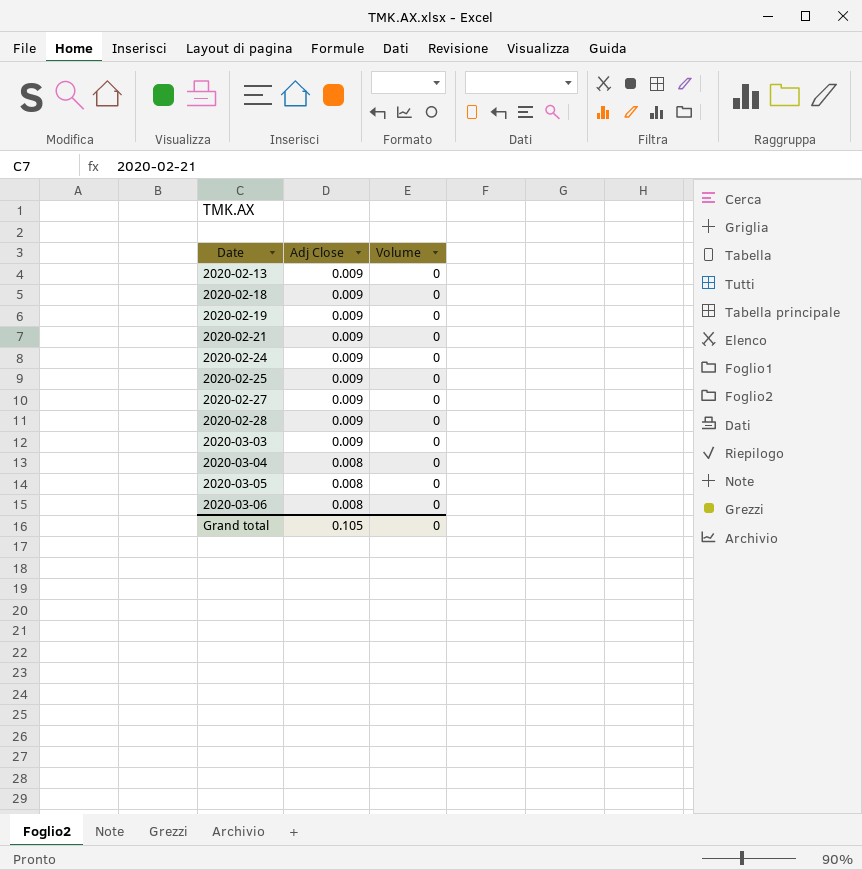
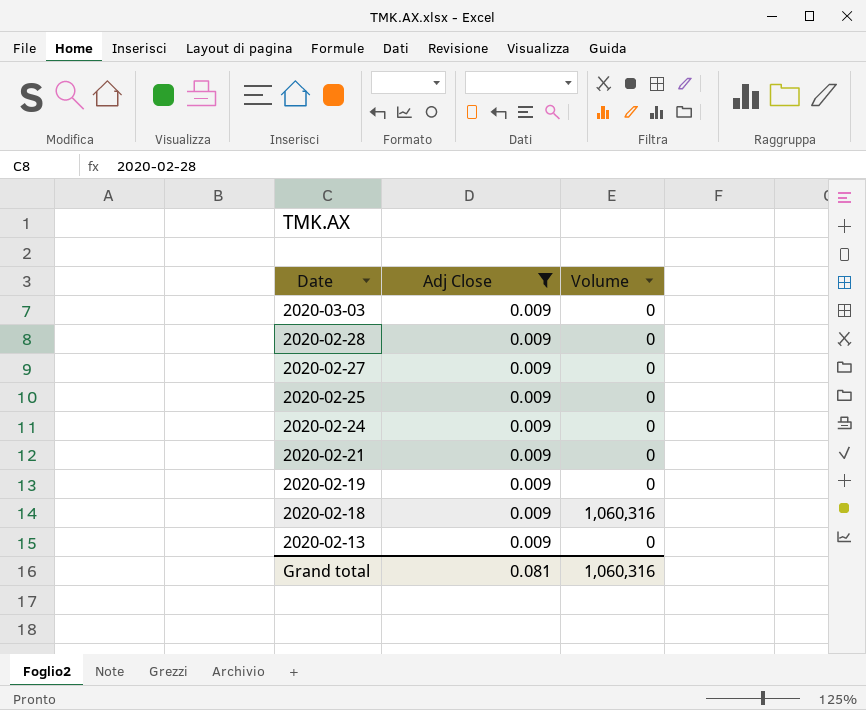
filter: none -> Adj Close = 0.009
row order: Date ascending -> Date descending
2020-02-18 | Volume: 0 -> 1,060,316
Grand total | Adj Close: 0.105 -> 0.081
Grand total | Volume: 0 -> 1,060,316

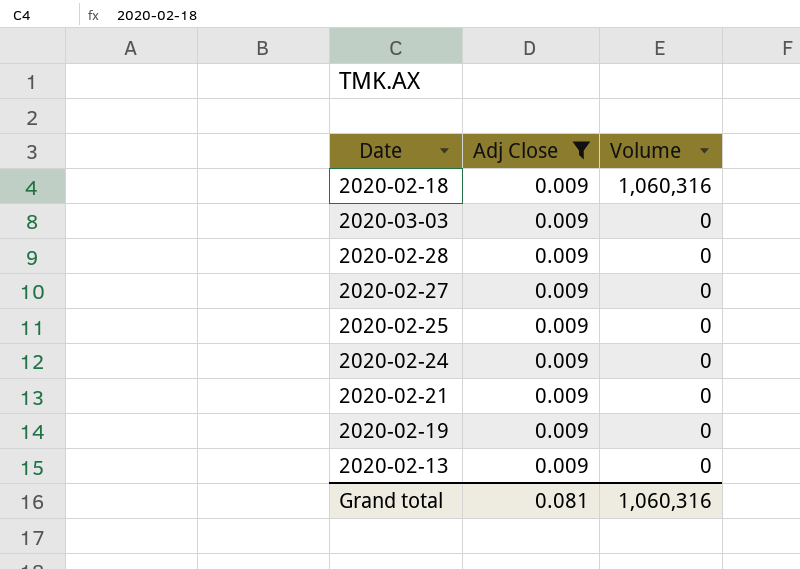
row order: Date descending -> Volume descending

